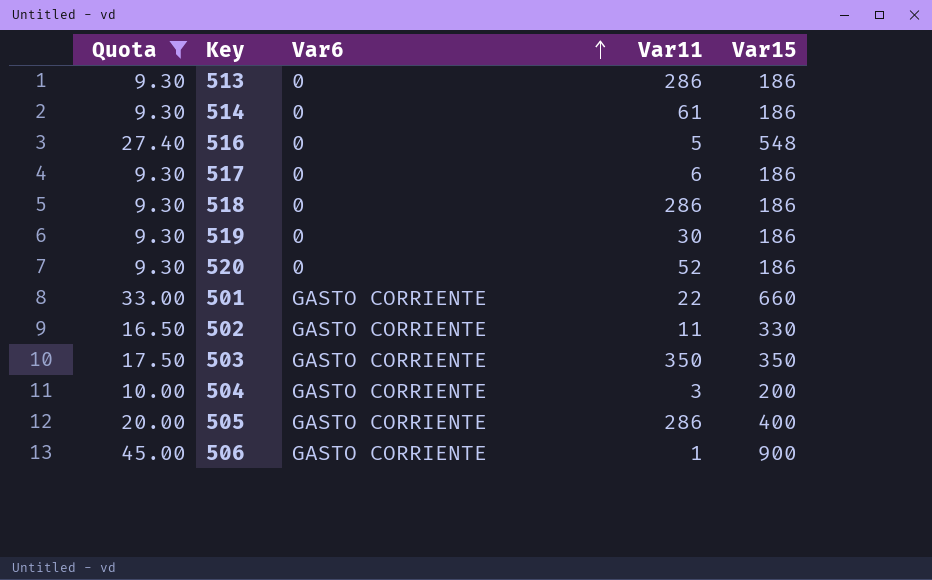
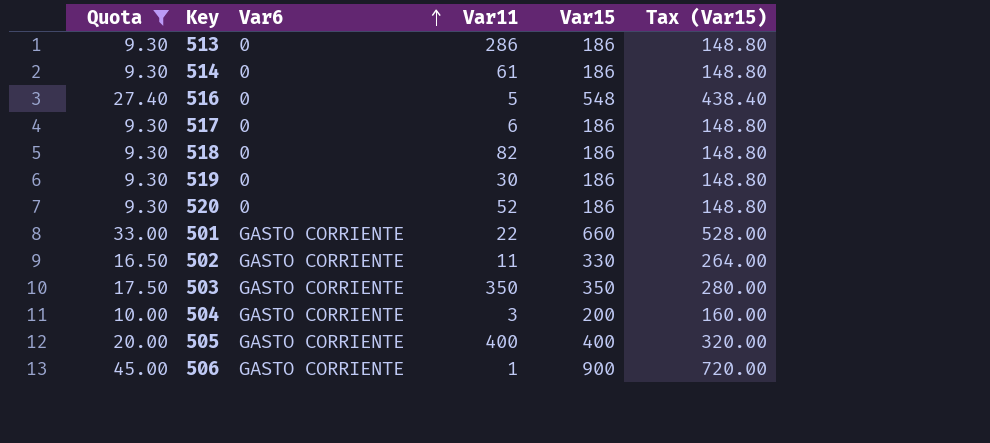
column Tax (Var15) | formula: none -> [Var15] * 0.8
518 | Var11: 286 -> 82
505 | Var11: 286 -> 400

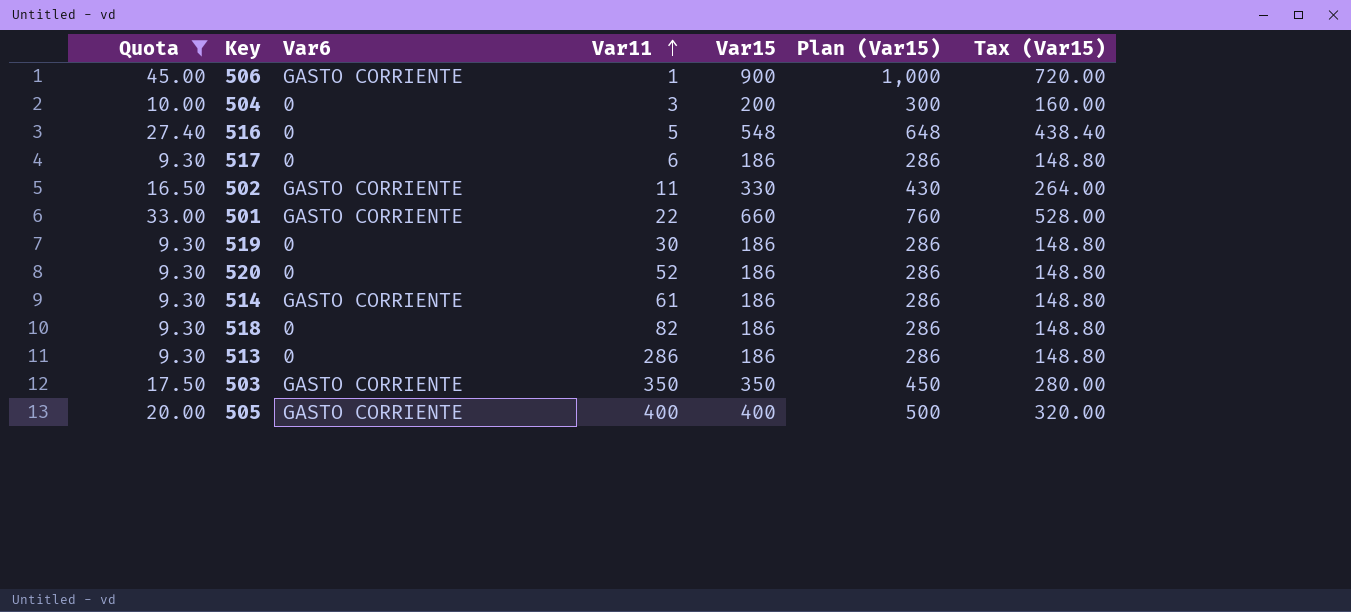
row order: Var6 ascending -> Var11 ascending
column Plan (Var15) | formula: none -> [Var15] + 100
504 | Var6: GASTO CORRIENTE -> 0
514 | Var6: 0 -> GASTO CORRIENTE

